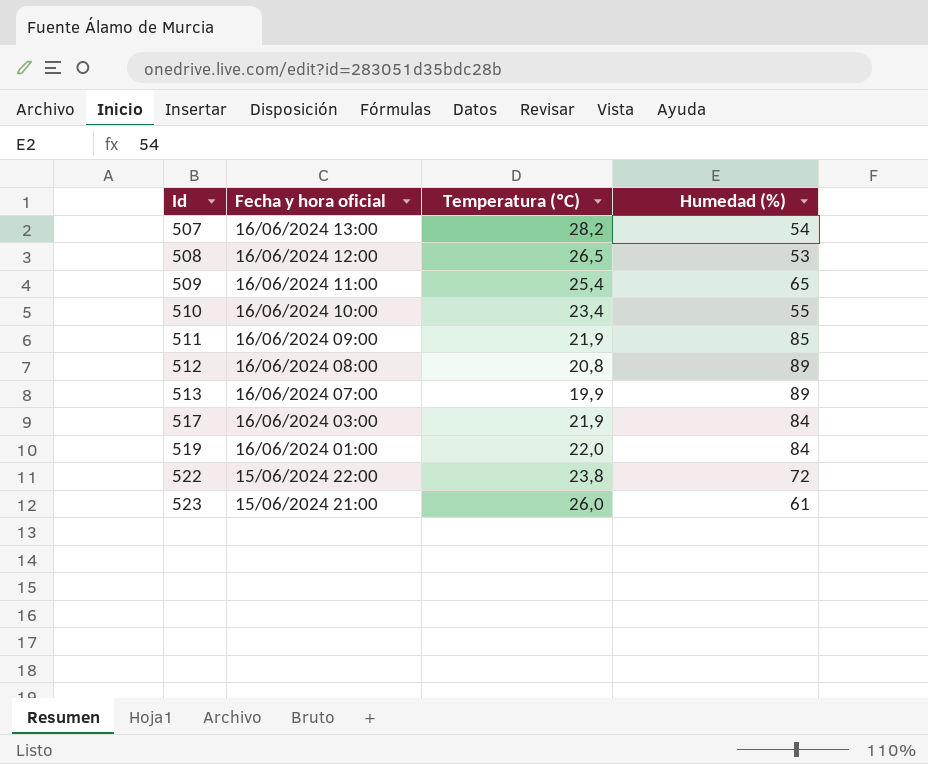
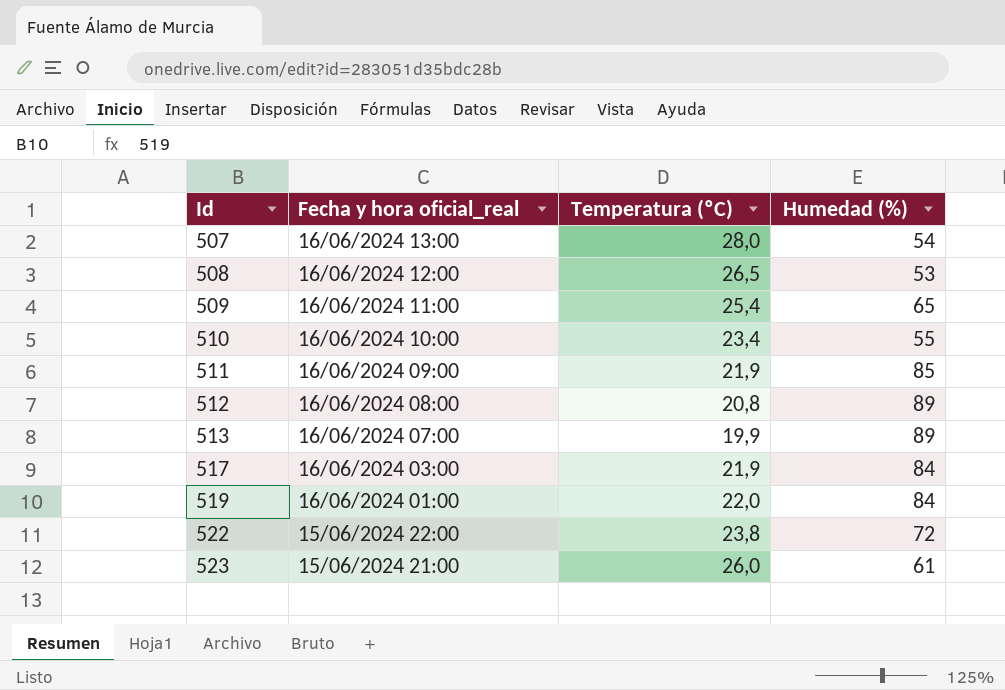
column name: Fecha y hora oficial -> Fecha y hora oficial_real
507 | Temperatura (ºC): 28,2 -> 28,0

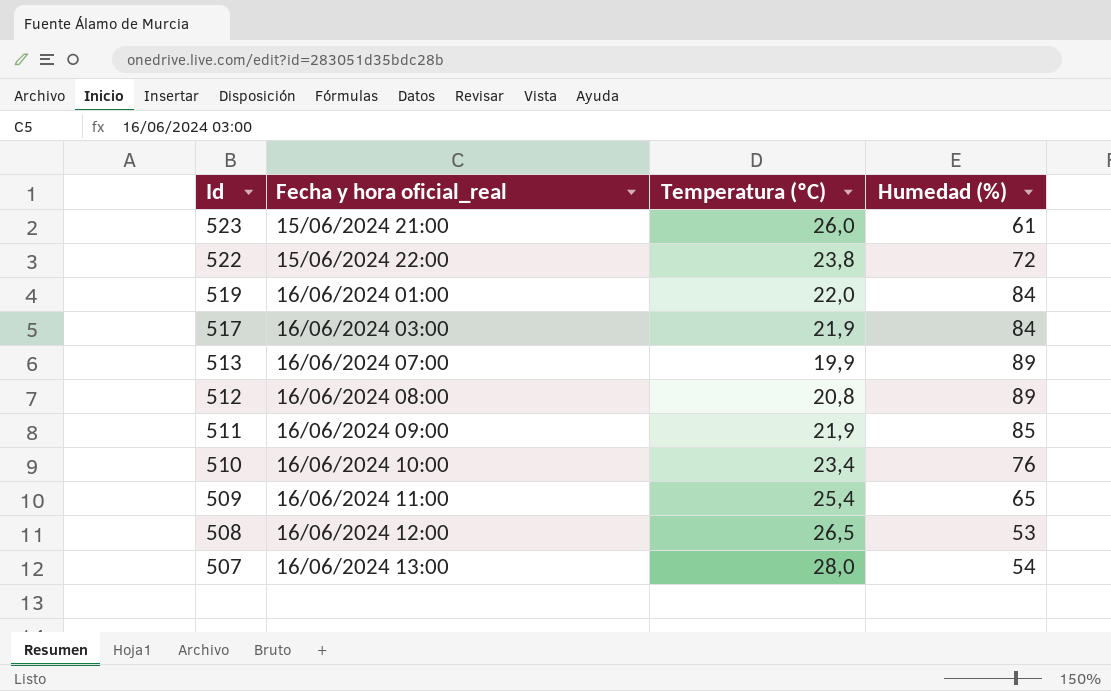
row order: Id ascending -> Id descending
510 | Humedad (%): 55 -> 76

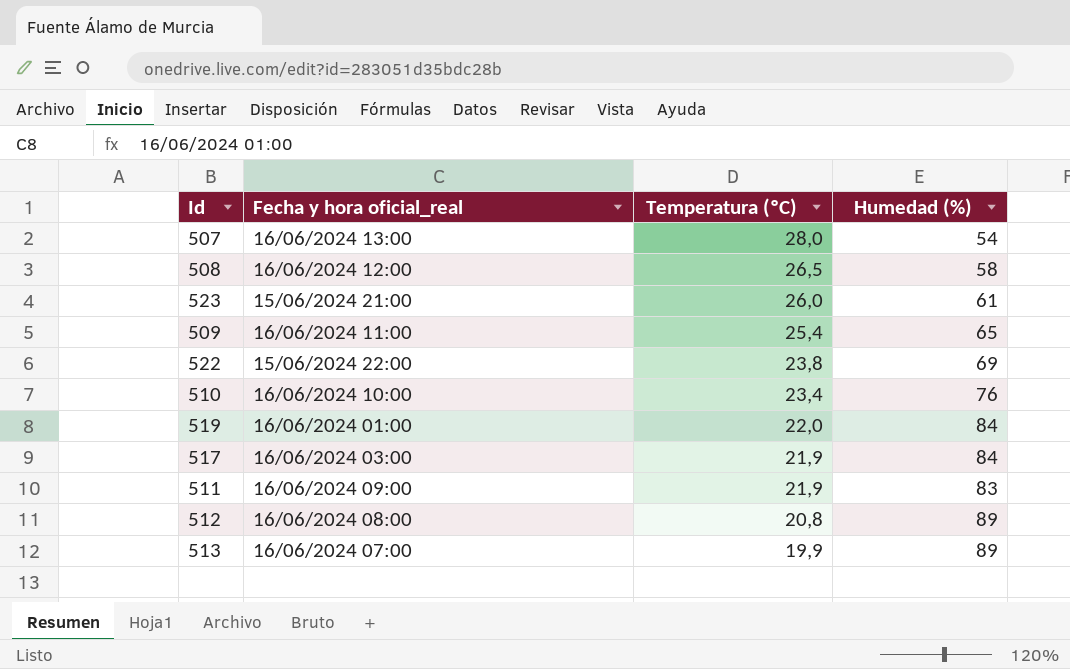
row order: Id descending -> Temperatura (ºC) descending
508 | Humedad (%): 53 -> 58
522 | Humedad (%): 72 -> 69
511 | Humedad (%): 85 -> 83

